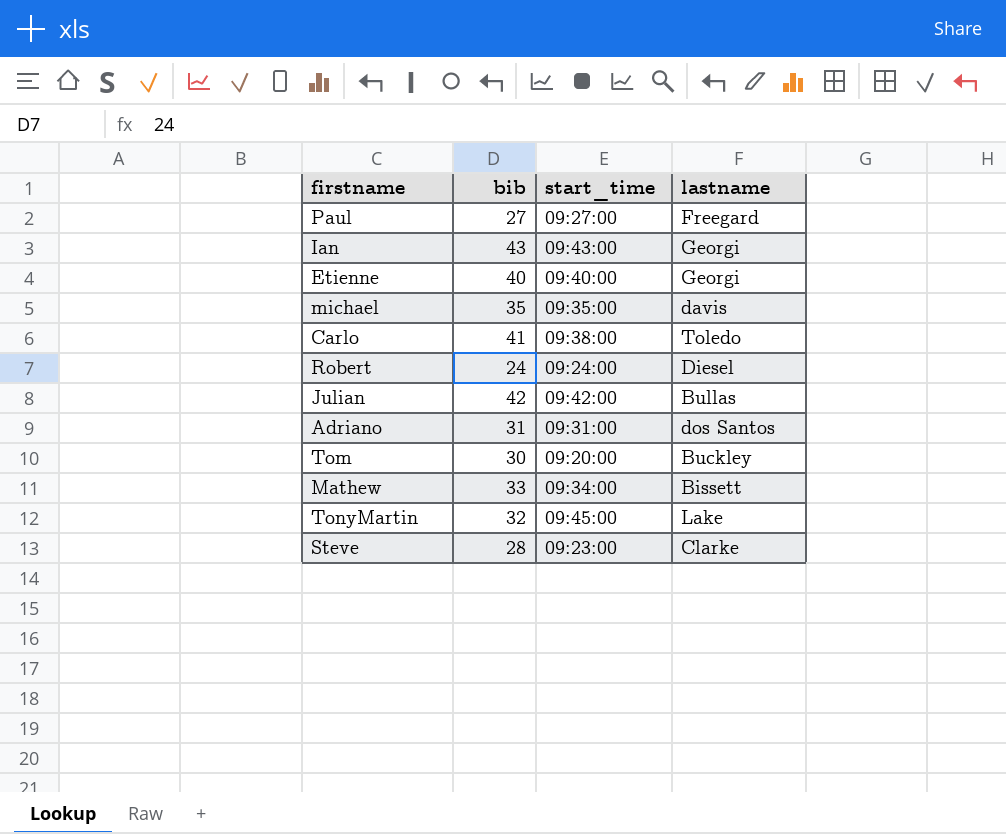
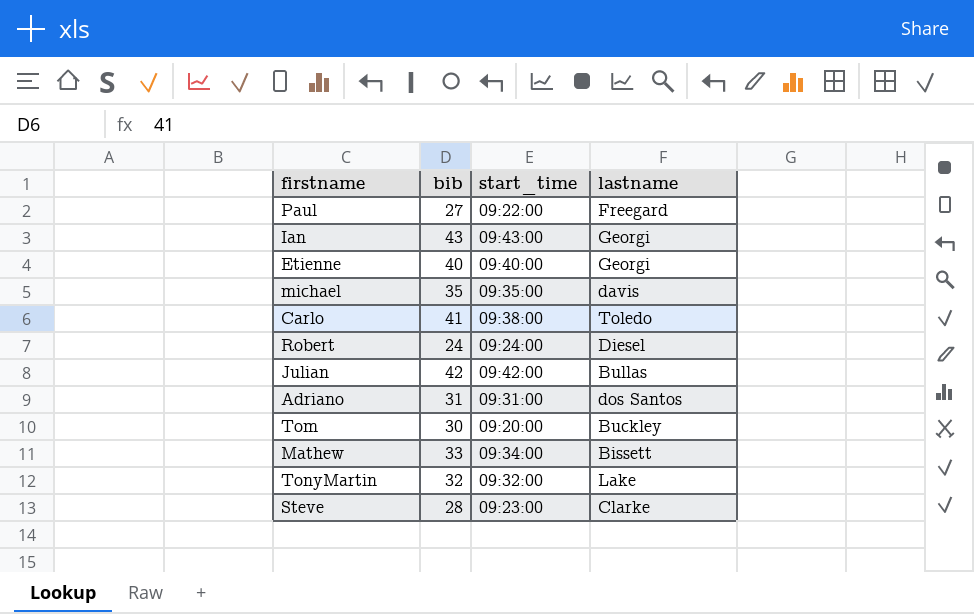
Paul | start_time: 09:27:00 -> 09:22:00
TonyMartin | start_time: 09:45:00 -> 09:32:00

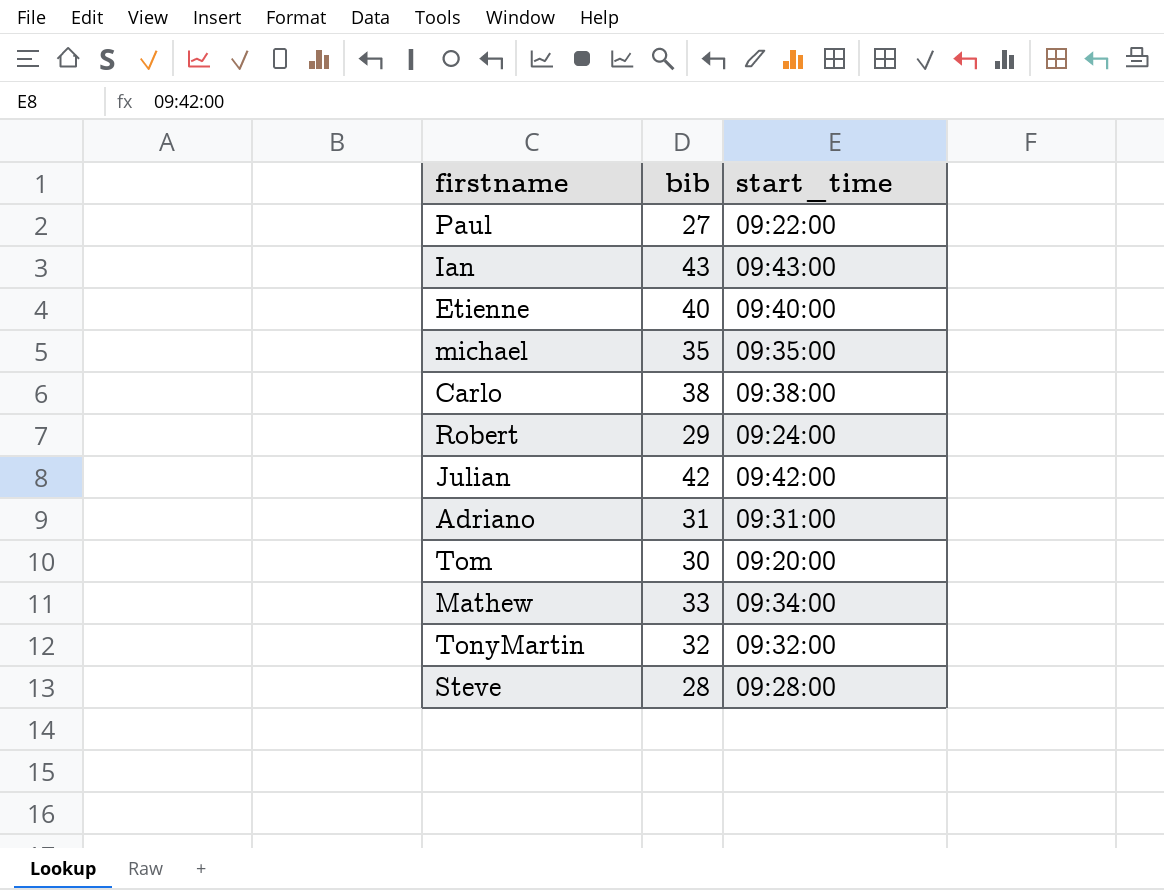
column lastname | position: 4 -> none
Carlo | bib: 41 -> 38
Robert | bib: 24 -> 29
Steve | start_time: 09:23:00 -> 09:28:00

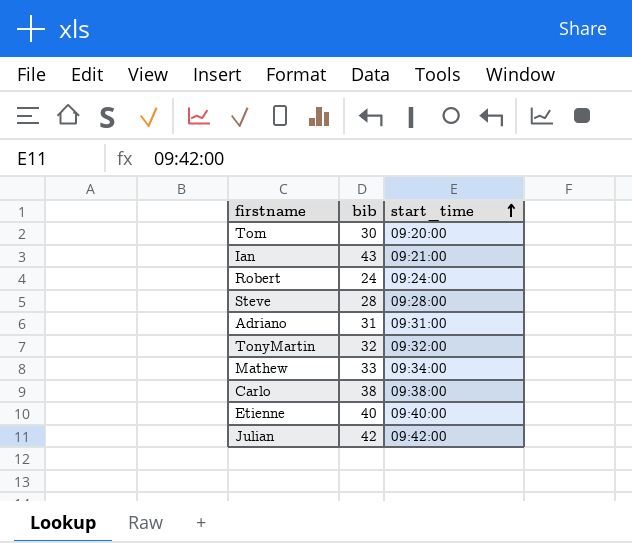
row order: none -> start_time ascending
row Paul: 27 | 09:22:00 -> none
row michael: 35 | 09:35:00 -> none
Ian | start_time: 09:43:00 -> 09:21:00
Robert | bib: 29 -> 24

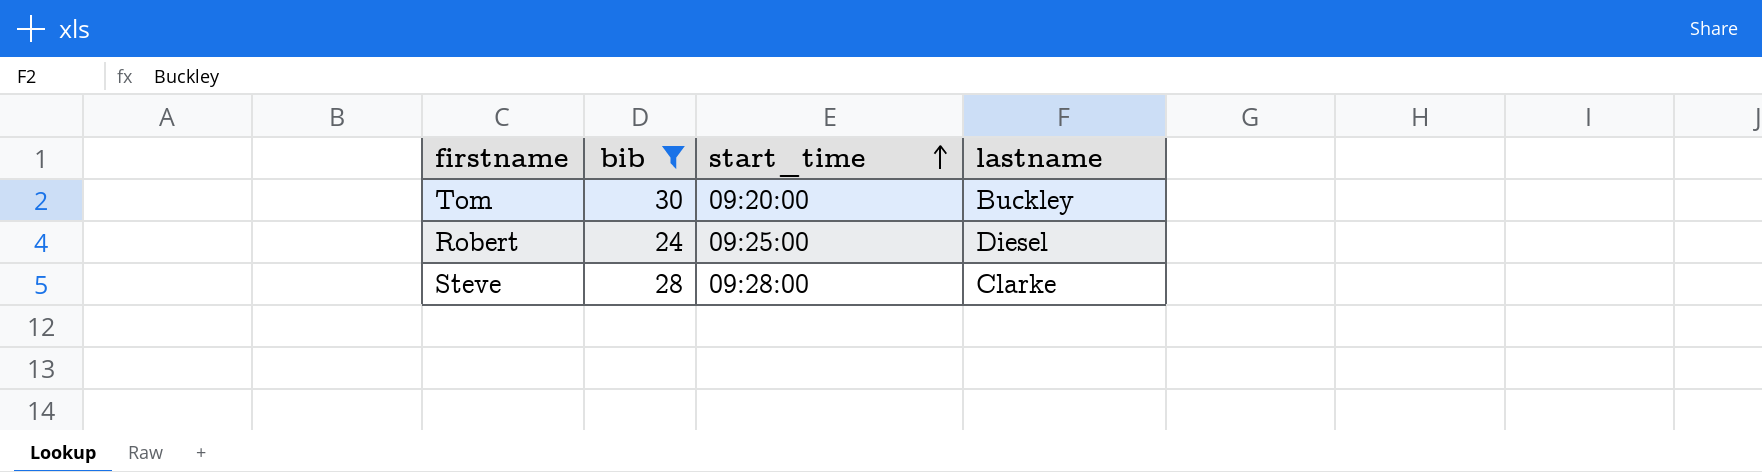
filter: none -> bib <= 30
column lastname | position: none -> 4
Robert | start_time: 09:24:00 -> 09:25:00

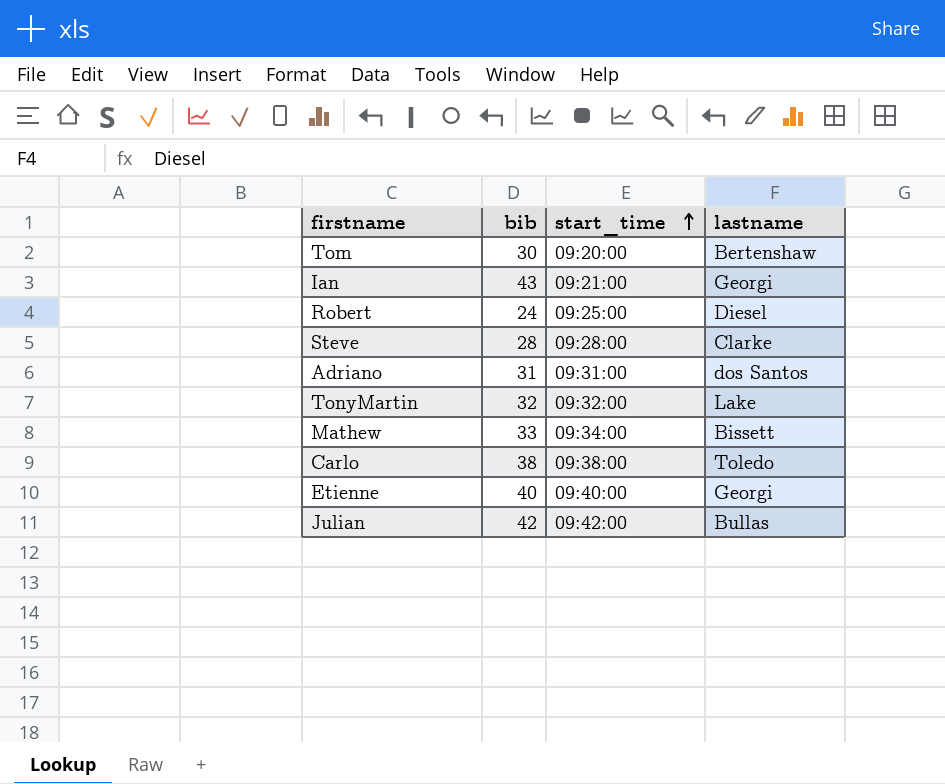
filter: bib <= 30 -> none
Tom | lastname: Buckley -> Bertenshaw

